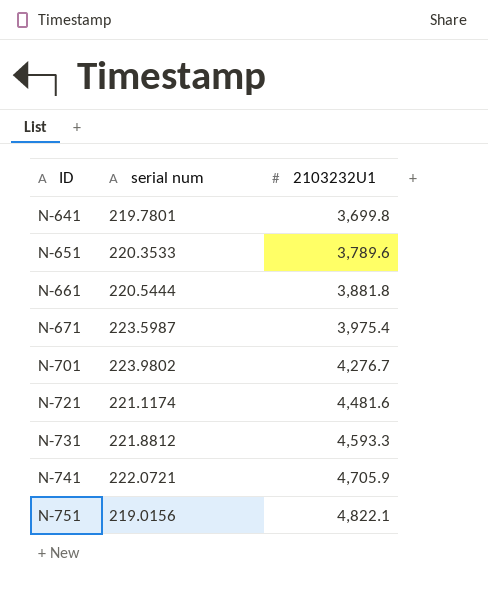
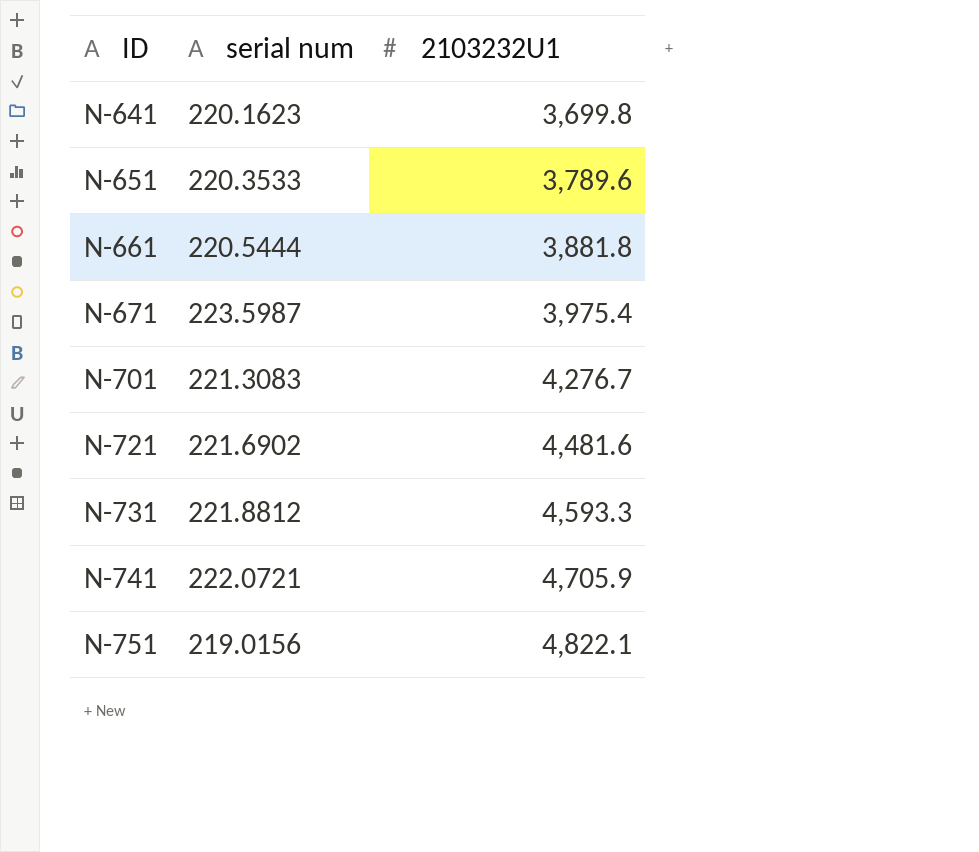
N-641 | serial num: 219.7801 -> 220.1623
N-701 | serial num: 223.9802 -> 221.3083
N-721 | serial num: 221.1174 -> 221.6902

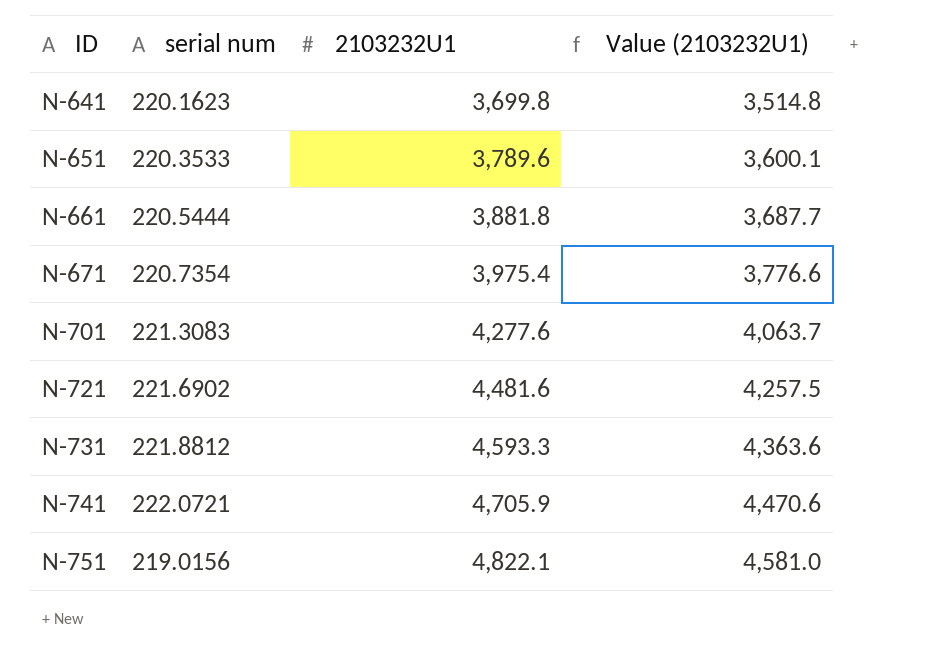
column Value (2103232U1) | formula: none -> [2103232U1] * 0.95
N-671 | serial num: 223.5987 -> 220.7354
N-701 | 2103232U1: 4,276.7 -> 4,277.6

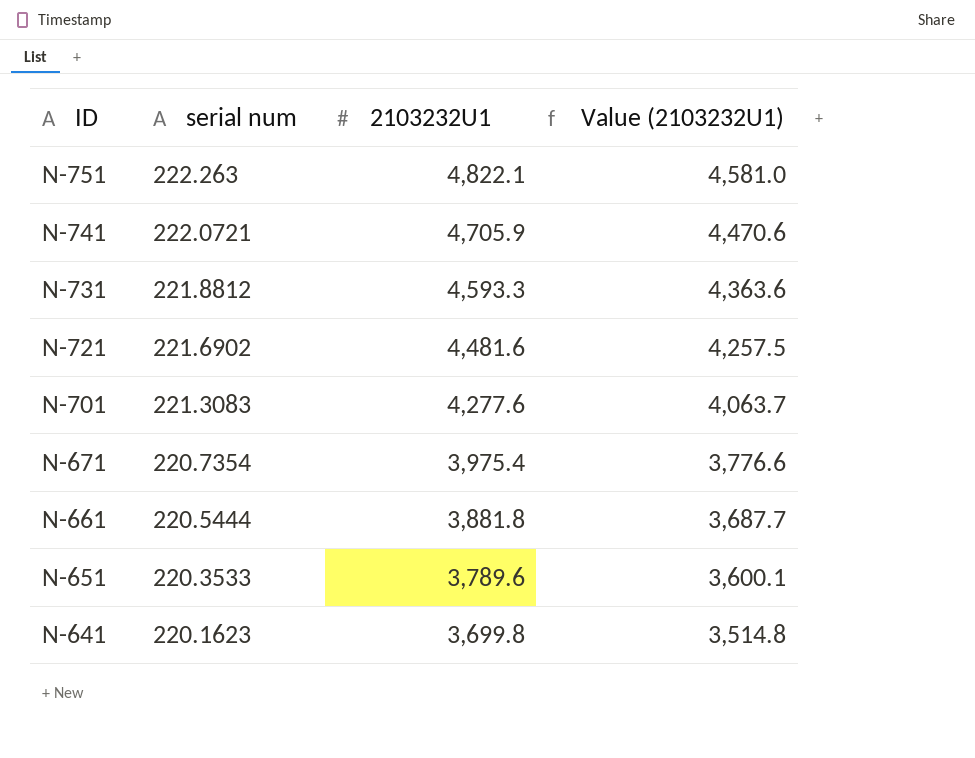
row order: ID ascending -> ID descending
N-751 | serial num: 219.0156 -> 222.263

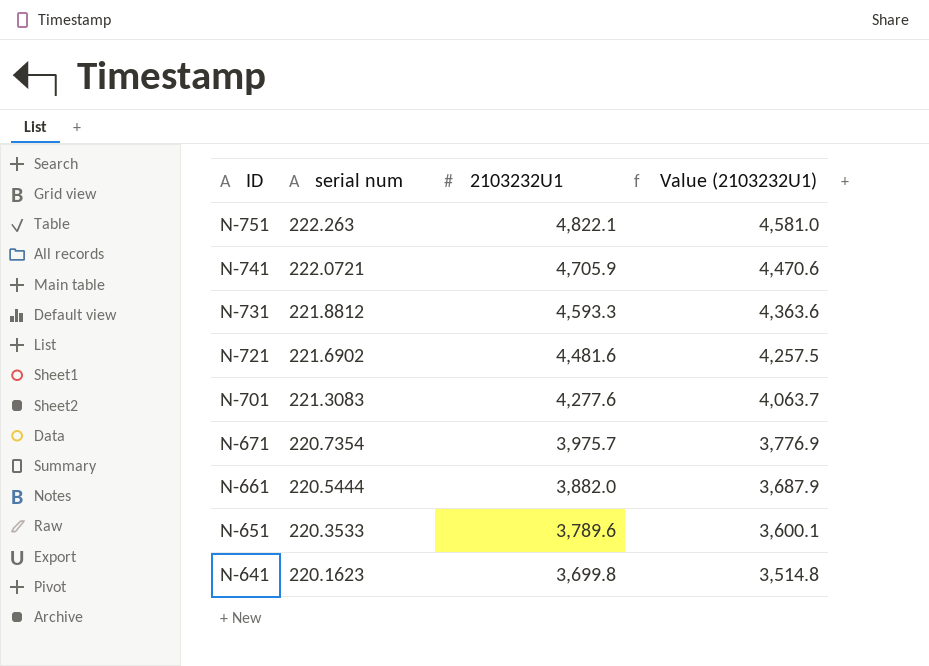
N-671 | 2103232U1: 3,975.4 -> 3,975.7
N-671 | Value (2103232U1): 3,776.6 -> 3,776.9
N-661 | 2103232U1: 3,881.8 -> 3,882.0
N-661 | Value (2103232U1): 3,687.7 -> 3,687.9

